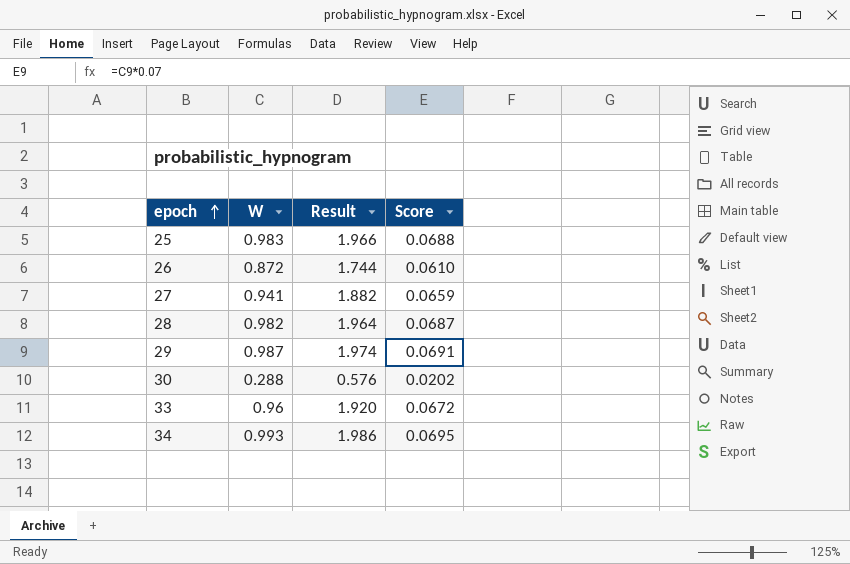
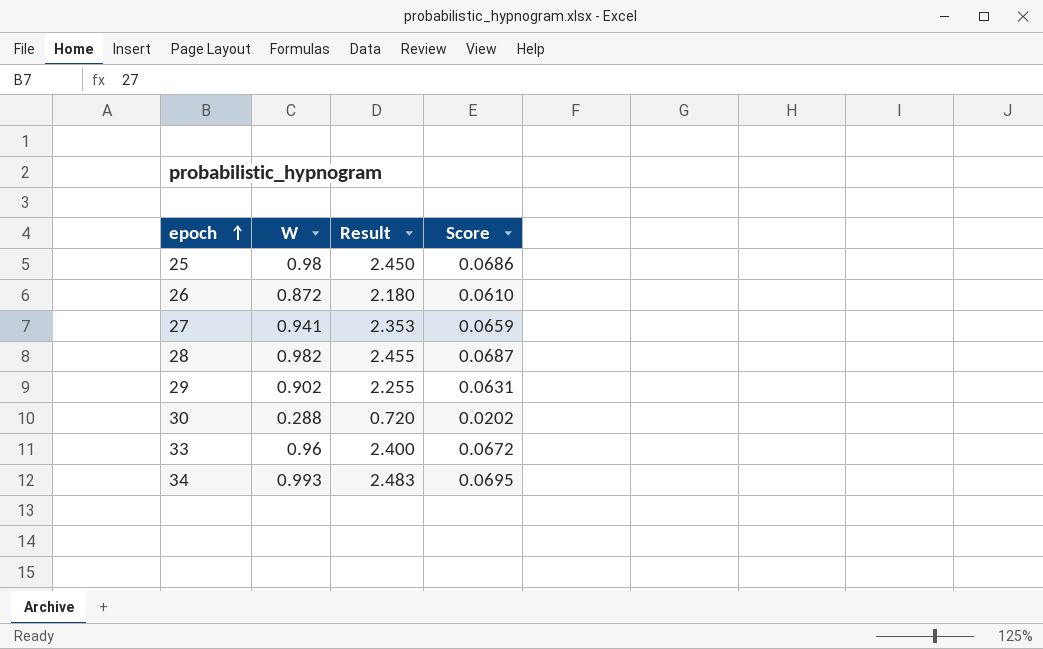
column Result | formula: [W] * 2 -> [W] * 2.5
25 | W: 0.983 -> 0.98
25 | Score: 0.0688 -> 0.0686
29 | W: 0.987 -> 0.902
29 | Score: 0.0691 -> 0.0631

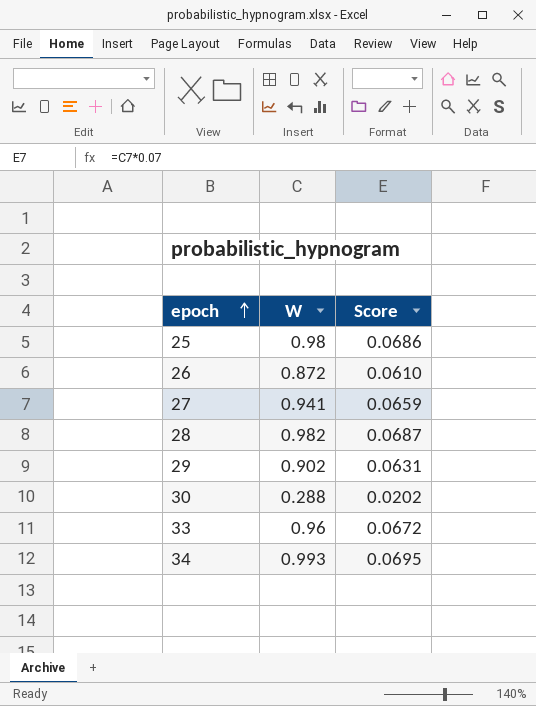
column Result | formula: [W] * 2.5 -> none

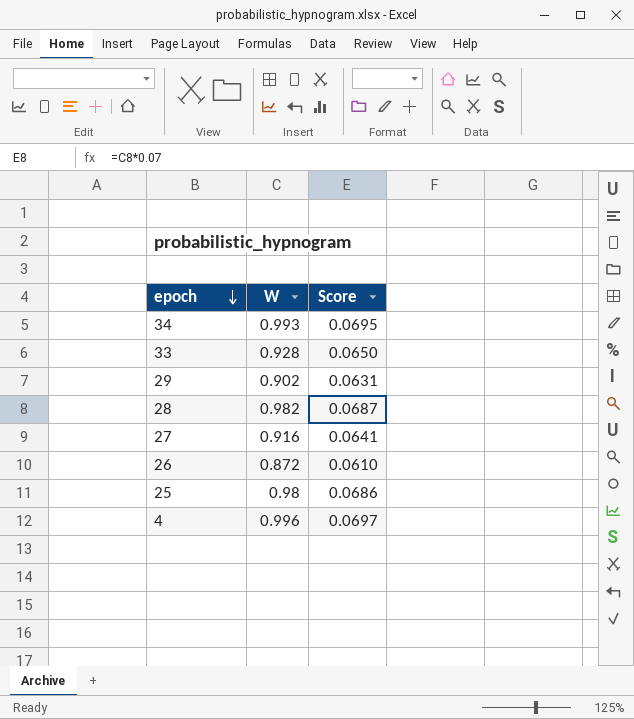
row order: epoch ascending -> epoch descending
row 30: 0.288 | 0.0202 -> none
33 | W: 0.96 -> 0.928
33 | Score: 0.0672 -> 0.0650
27 | W: 0.941 -> 0.916
27 | Score: 0.0659 -> 0.0641
row 4: none -> 0.996 | 0.0697

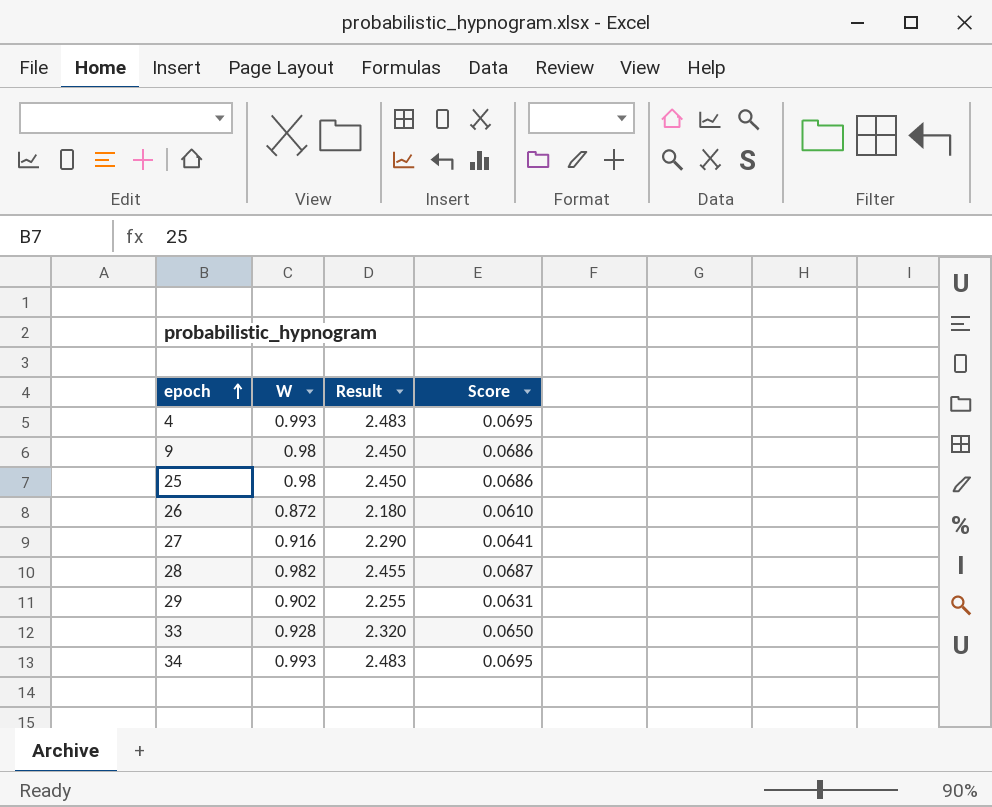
row order: epoch descending -> epoch ascending
column Result | formula: none -> [W] * 2.5
4 | W: 0.996 -> 0.993
4 | Score: 0.0697 -> 0.0695
row 9: none -> 0.98 | 2.450 | 0.0686

